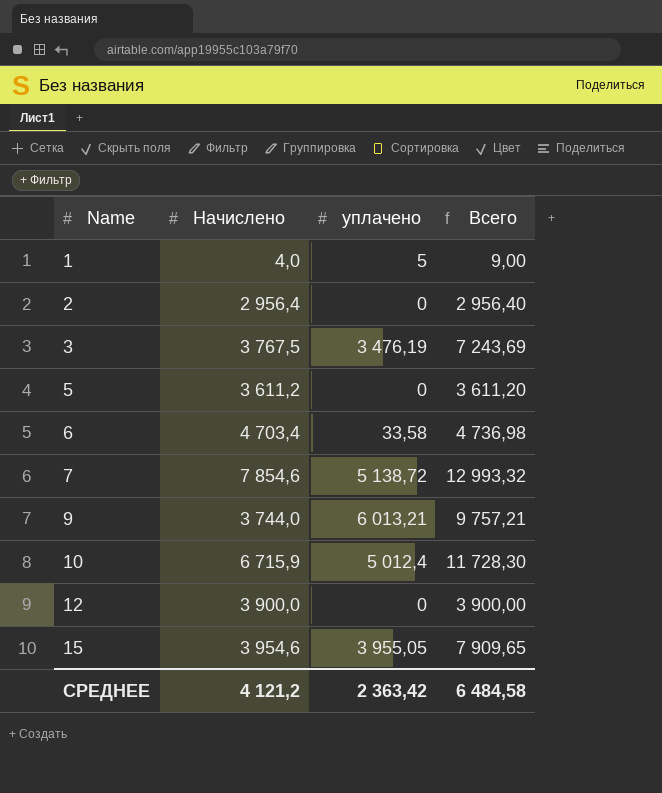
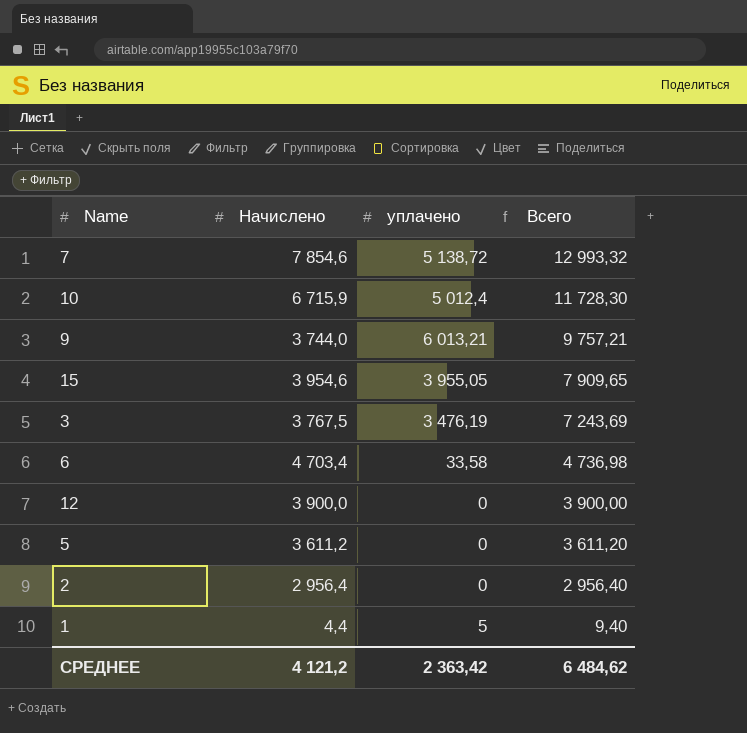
row order: Name ascending -> Всего descending
1 | Начислено: 4,0 -> 4,4
1 | Всего: 9,00 -> 9,40
СРЕДНЕЕ | Всего: 6 484,58 -> 6 484,62

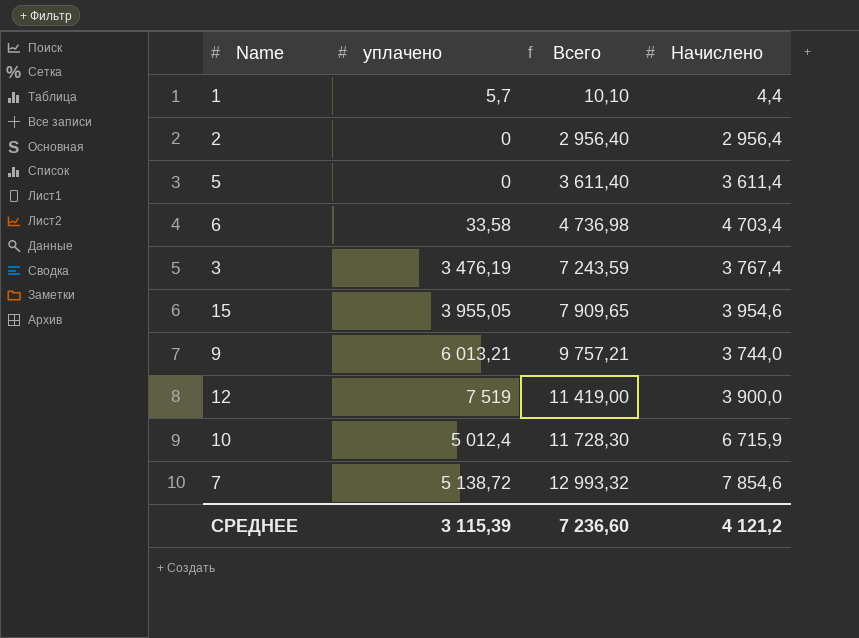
row order: Всего descending -> Всего ascending
column Начислено | position: 2 -> 4
1 | уплачено: 5 -> 5,7
1 | Всего: 9,40 -> 10,10
5 | Всего: 3 611,20 -> 3 611,40
5 | Начислено: 3 611,2 -> 3 611,4
3 | Всего: 7 243,69 -> 7 243,59
3 | Начислено: 3 767,5 -> 3 767,4
12 | уплачено: 0 -> 7 519
12 | Всего: 3 900,00 -> 11 419,00
СРЕДНЕЕ | уплачено: 2 363,42 -> 3 115,39
СРЕДНЕЕ | Всего: 6 484,62 -> 7 236,60

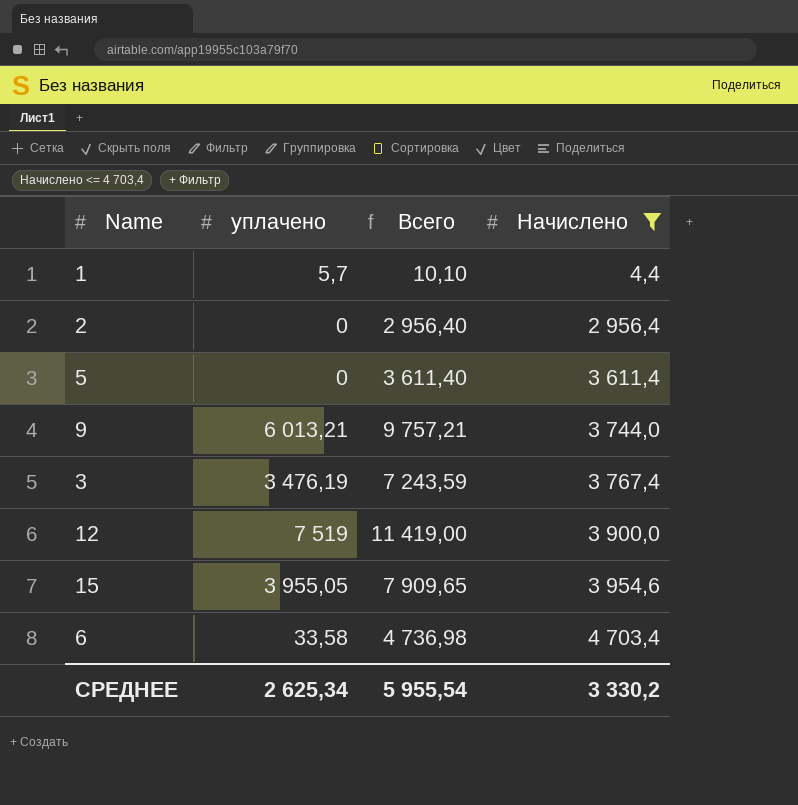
filter: none -> Начислено <= 4 703,4
row order: Всего ascending -> Начислено ascending
СРЕДНЕЕ | уплачено: 3 115,39 -> 2 625,34
СРЕДНЕЕ | Всего: 7 236,60 -> 5 955,54
СРЕДНЕЕ | Начислено: 4 121,2 -> 3 330,2

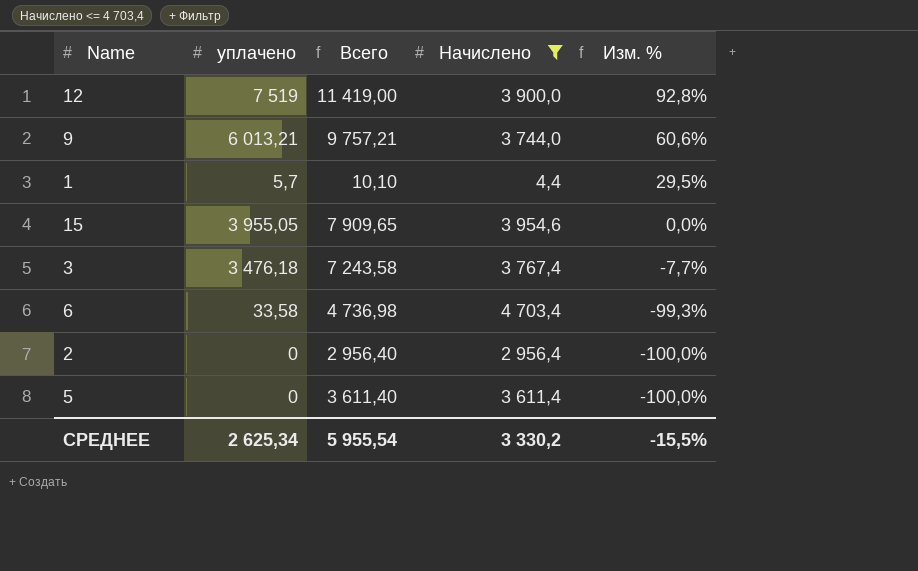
row order: Начислено ascending -> Изм. % descending
column Изм. % | formula: none -> ([уплачено] - [Начислено]) / [Начислено]
3 | уплачено: 3 476,19 -> 3 476,18
3 | Всего: 7 243,59 -> 7 243,58

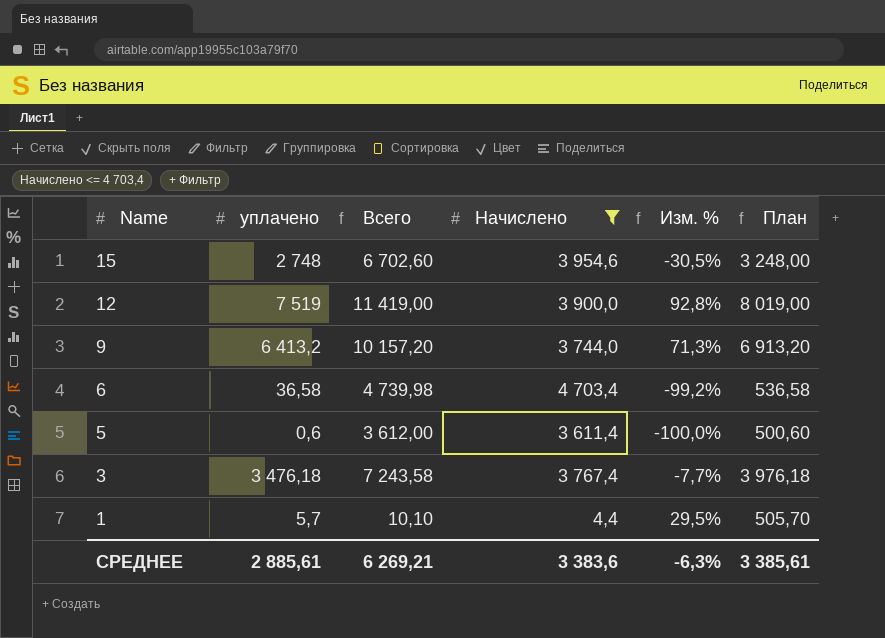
row order: Изм. % descending -> Name descending
column План | formula: none -> [уплачено] + 500
row 2: 0 | 2 956,40 | 2 956,4 | -100,0% -> none
15 | уплачено: 3 955,05 -> 2 748
15 | Всего: 7 909,65 -> 6 702,60
15 | Изм. %: 0,0% -> -30,5%
9 | уплачено: 6 013,21 -> 6 413,2
9 | Всего: 9 757,21 -> 10 157,20
9 | Изм. %: 60,6% -> 71,3%
6 | уплачено: 33,58 -> 36,58
6 | Всего: 4 736,98 -> 4 739,98
6 | Изм. %: -99,3% -> -99,2%
5 | уплачено: 0 -> 0,6
5 | Всего: 3 611,40 -> 3 612,00
СРЕДНЕЕ | уплачено: 2 625,34 -> 2 885,61
СРЕДНЕЕ | Всего: 5 955,54 -> 6 269,21
СРЕДНЕЕ | Начислено: 3 330,2 -> 3 383,6
СРЕДНЕЕ | Изм. %: -15,5% -> -6,3%

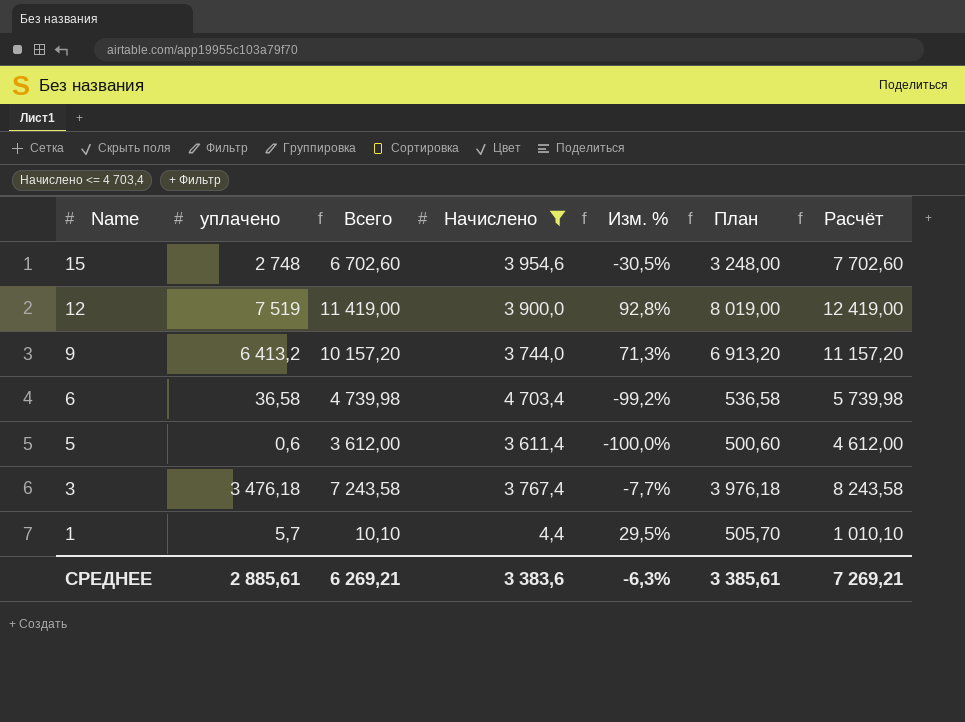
column Расчёт | formula: none -> [Всего] + 1000

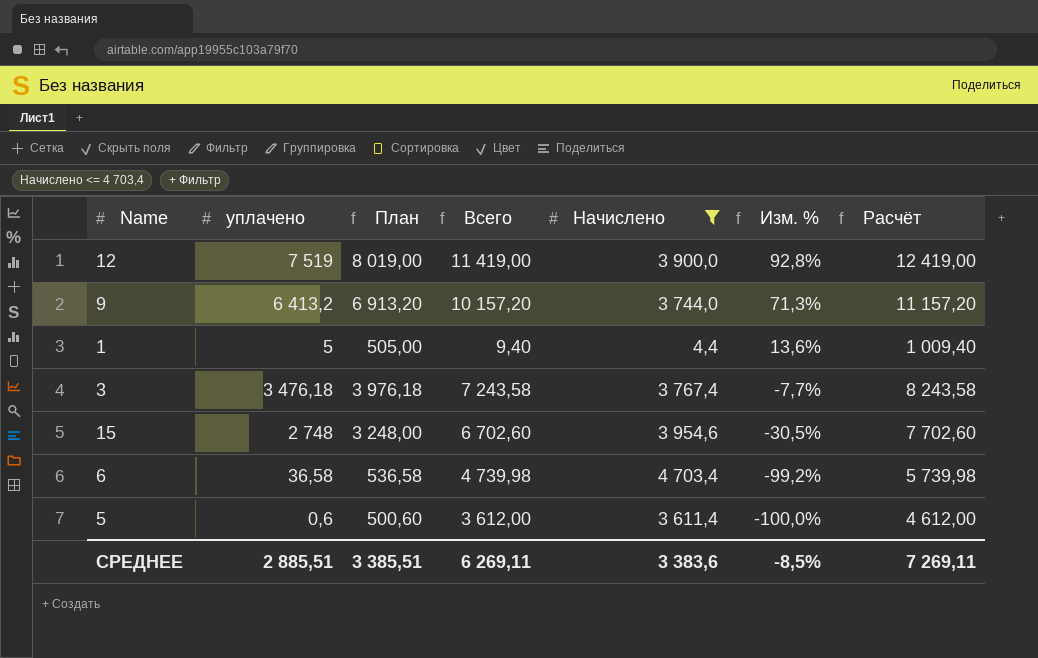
row order: Name descending -> Изм. % descending
column План | position: 6 -> 3
1 | уплачено: 5,7 -> 5
1 | План: 505,70 -> 505,00
1 | Всего: 10,10 -> 9,40
1 | Изм. %: 29,5% -> 13,6%
1 | Расчёт: 1 010,10 -> 1 009,40
СРЕДНЕЕ | уплачено: 2 885,61 -> 2 885,51
СРЕДНЕЕ | План: 3 385,61 -> 3 385,51
СРЕДНЕЕ | Всего: 6 269,21 -> 6 269,11
СРЕДНЕЕ | Изм. %: -6,3% -> -8,5%
СРЕДНЕЕ | Расчёт: 7 269,21 -> 7 269,11

